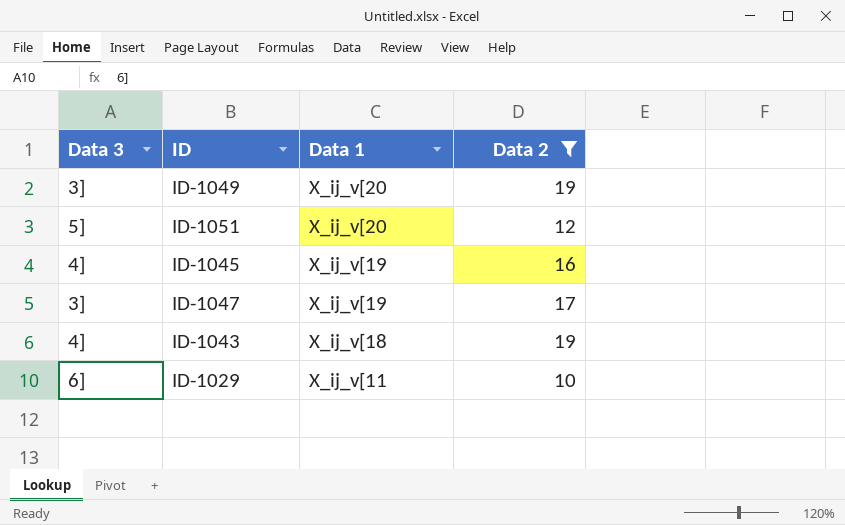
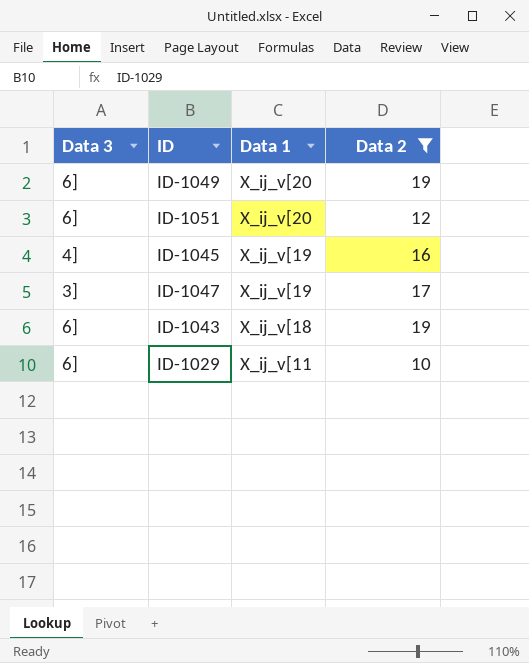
ID-1049 | Data 3: 3] -> 6]
ID-1051 | Data 3: 5] -> 6]
ID-1043 | Data 3: 4] -> 6]

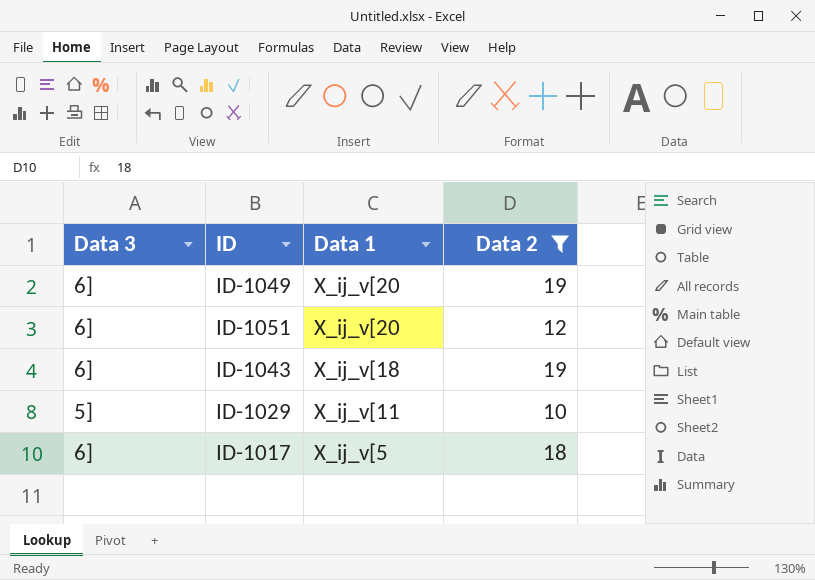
row ID-1045: 4] | X_ij_v[19 | 16 -> none
row ID-1047: 3] | X_ij_v[19 | 17 -> none
ID-1029 | Data 3: 6] -> 5]
row ID-1017: none -> 6] | X_ij_v[5 | 18

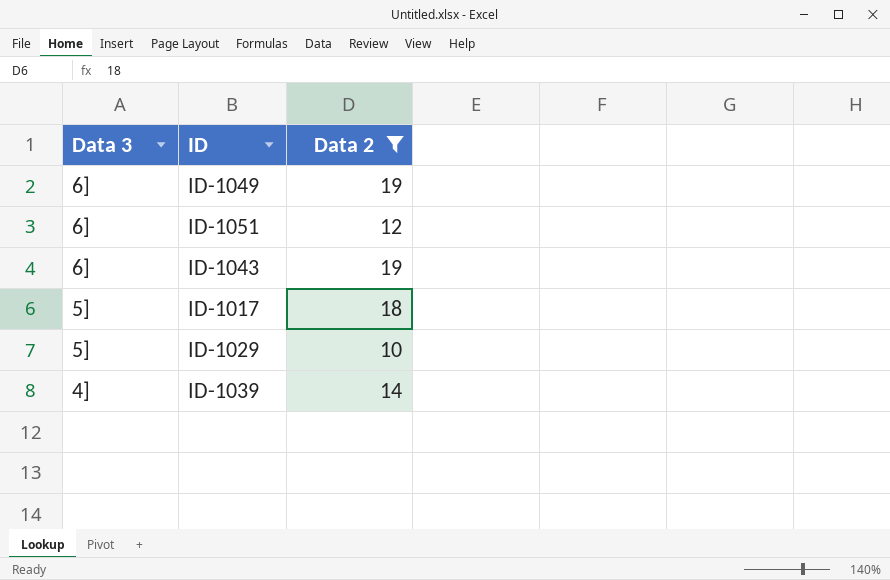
row order: Data 1 descending -> Data 3 descending
column Data 1 | position: 3 -> none
ID-1017 | Data 3: 6] -> 5]
row ID-1039: none -> 4] | 14

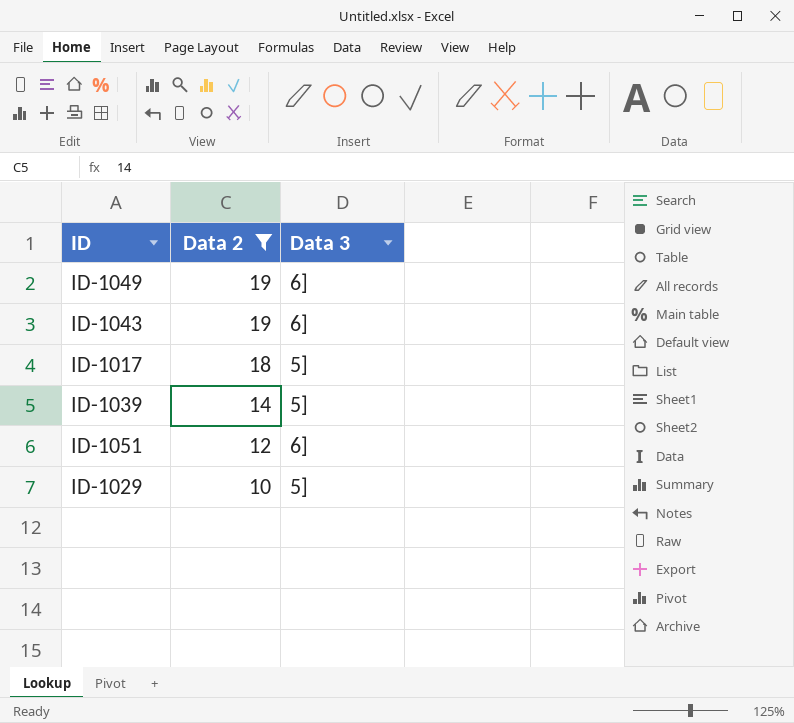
row order: Data 3 descending -> Data 2 descending
column Data 3 | position: 1 -> 3
ID-1039 | Data 3: 4] -> 5]

